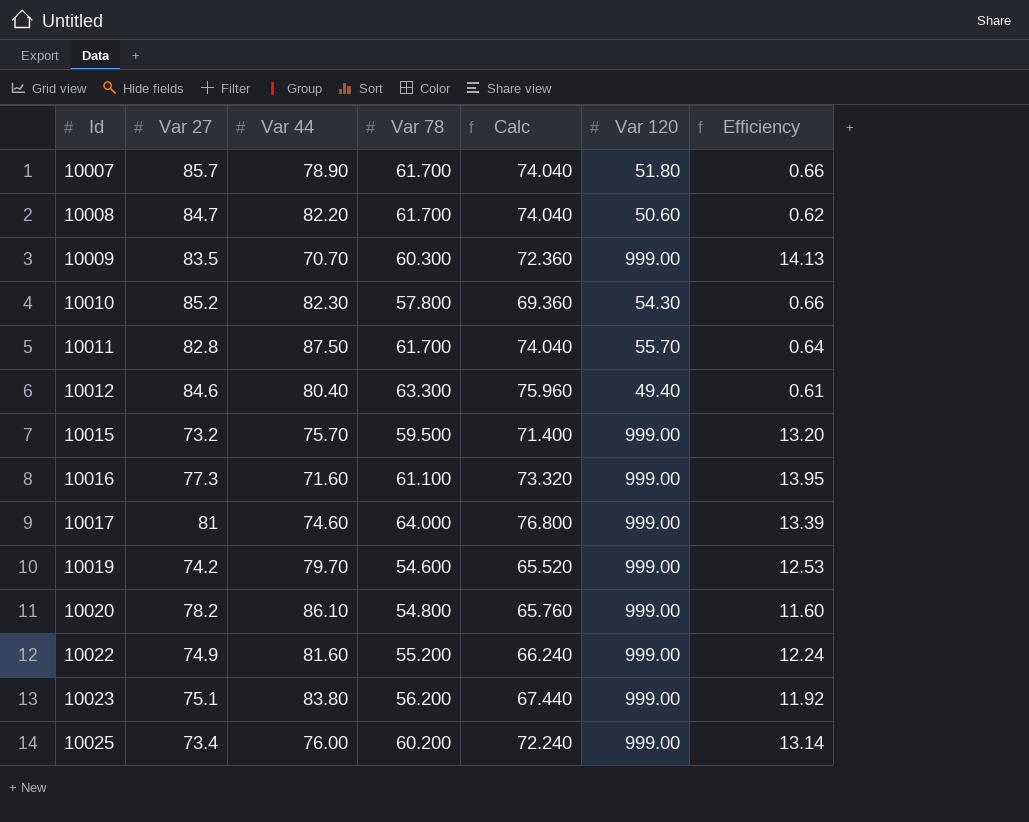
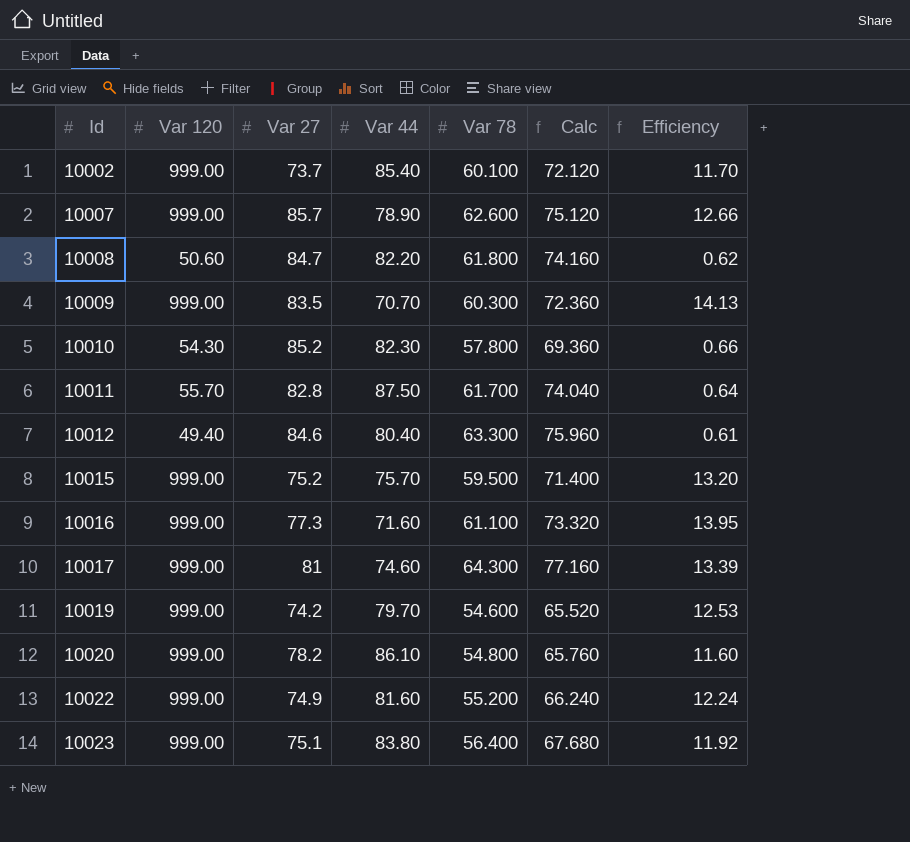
column Var 120 | position: 6 -> 2
row 10025: 73.4 | 76.00 | 60.200 | 72.240 | 999.00 | 13.14 -> none
row 10002: none -> 999.00 | 73.7 | 85.40 | 60.100 | 72.120 | 11.70
10007 | Var 120: 51.80 -> 999.00
10007 | Var 78: 61.700 -> 62.600
10007 | Calc: 74.040 -> 75.120
10007 | Efficiency: 0.66 -> 12.66
10008 | Var 78: 61.700 -> 61.800
10008 | Calc: 74.040 -> 74.160
10015 | Var 27: 73.2 -> 75.2
10017 | Var 78: 64.000 -> 64.300
10017 | Calc: 76.800 -> 77.160
10023 | Var 78: 56.200 -> 56.400
10023 | Calc: 67.440 -> 67.680

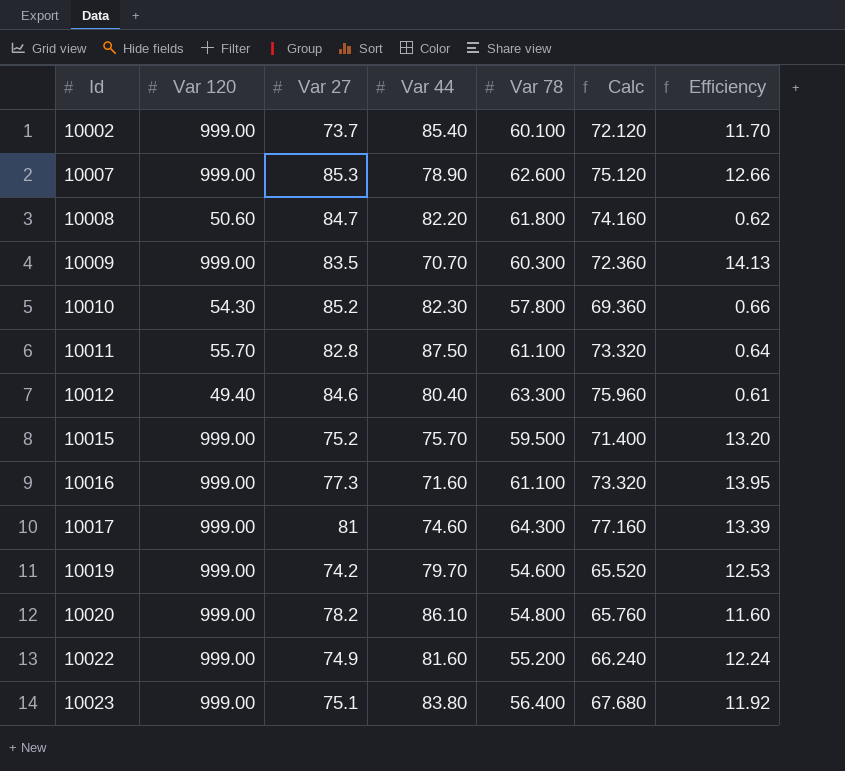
10007 | Var 27: 85.7 -> 85.3
10011 | Var 78: 61.700 -> 61.100
10011 | Calc: 74.040 -> 73.320

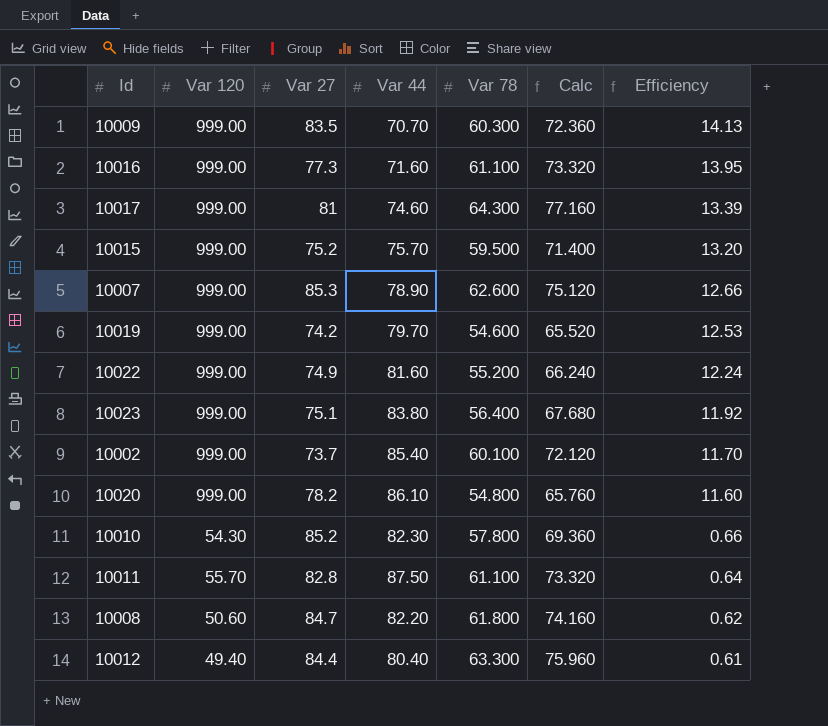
row order: Id ascending -> Efficiency descending
10012 | Var 27: 84.6 -> 84.4

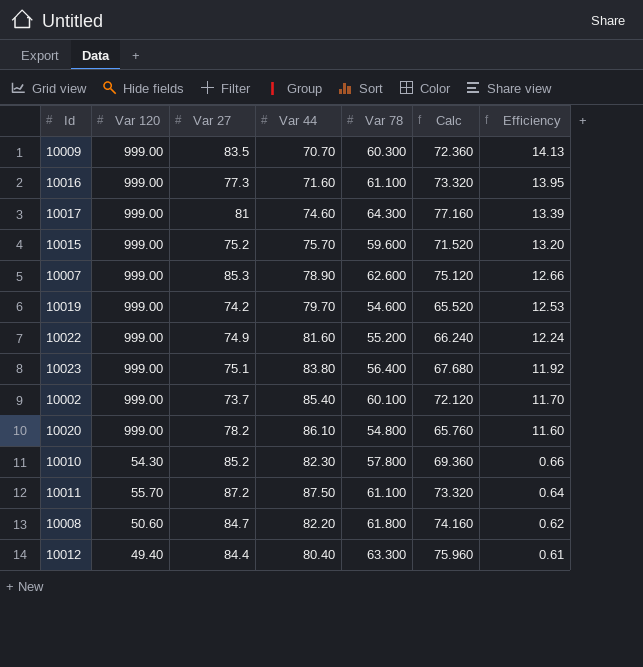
10015 | Var 78: 59.500 -> 59.600
10015 | Calc: 71.400 -> 71.520
10011 | Var 27: 82.8 -> 87.2

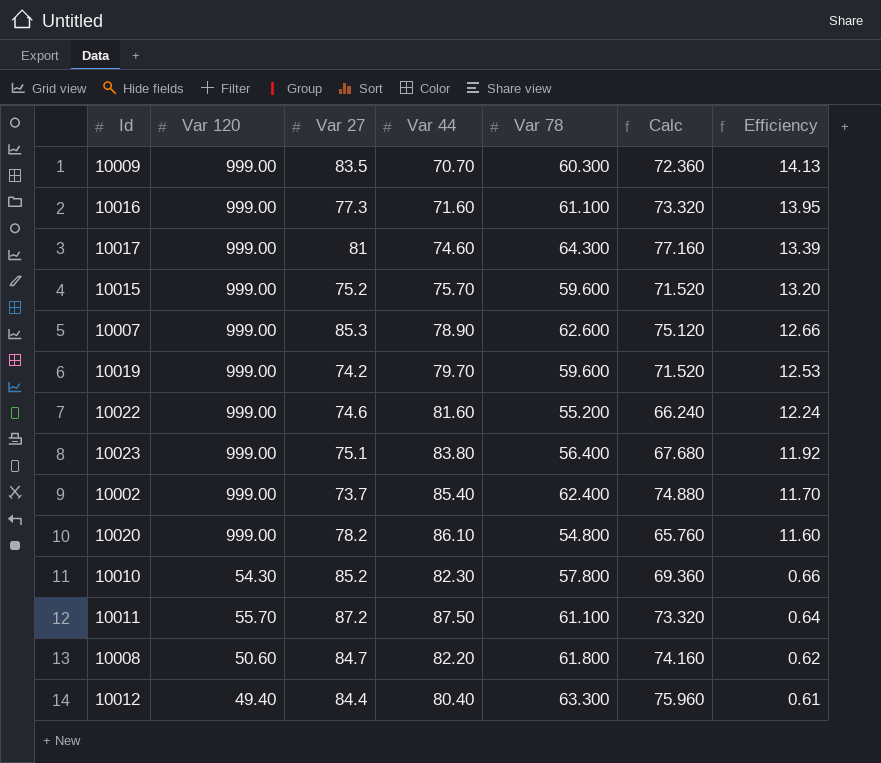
10019 | Var 78: 54.600 -> 59.600
10019 | Calc: 65.520 -> 71.520
10022 | Var 27: 74.9 -> 74.6
10002 | Var 78: 60.100 -> 62.400
10002 | Calc: 72.120 -> 74.880

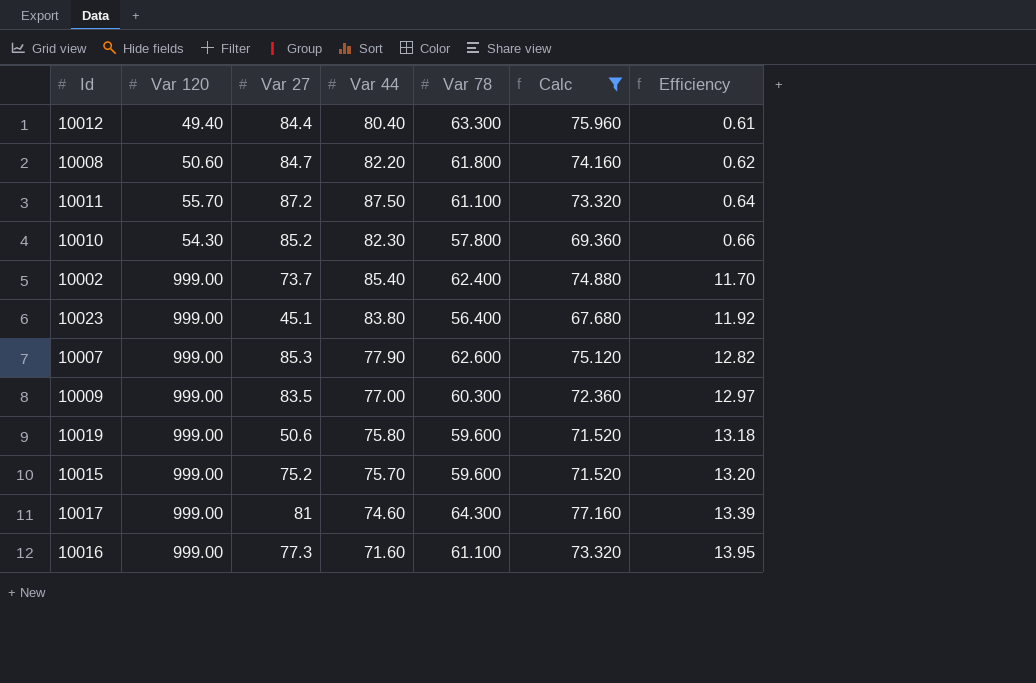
filter: none -> Calc >= 67.680
row order: Efficiency descending -> Efficiency ascending
10023 | Var 27: 75.1 -> 45.1
10007 | Var 44: 78.90 -> 77.90
10007 | Efficiency: 12.66 -> 12.82
10009 | Var 44: 70.70 -> 77.00
10009 | Efficiency: 14.13 -> 12.97
10019 | Var 27: 74.2 -> 50.6
10019 | Var 44: 79.70 -> 75.80
10019 | Efficiency: 12.53 -> 13.18

